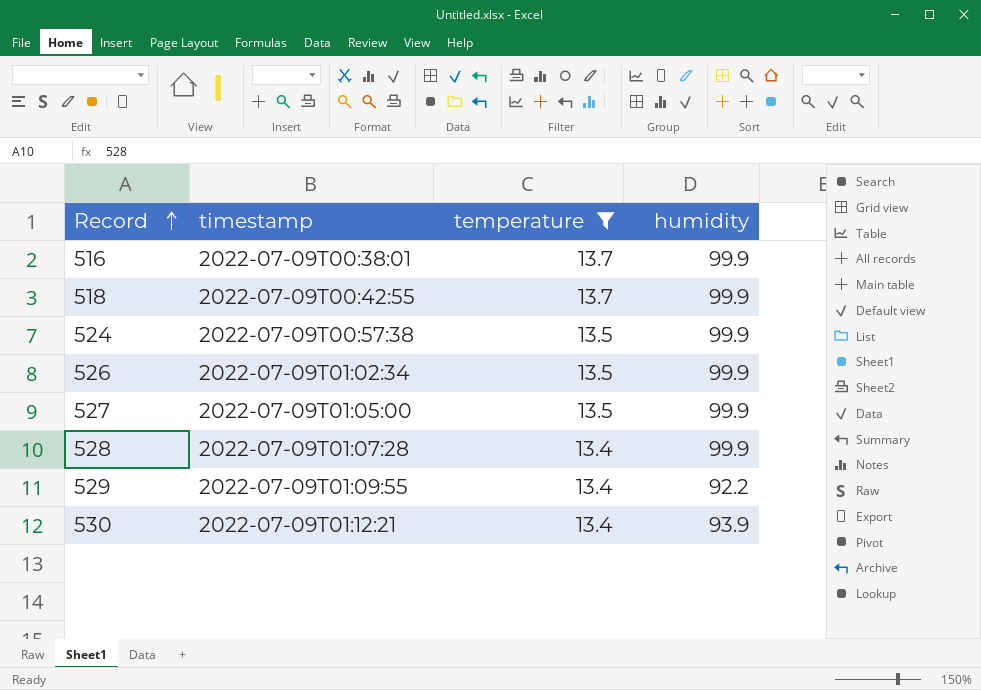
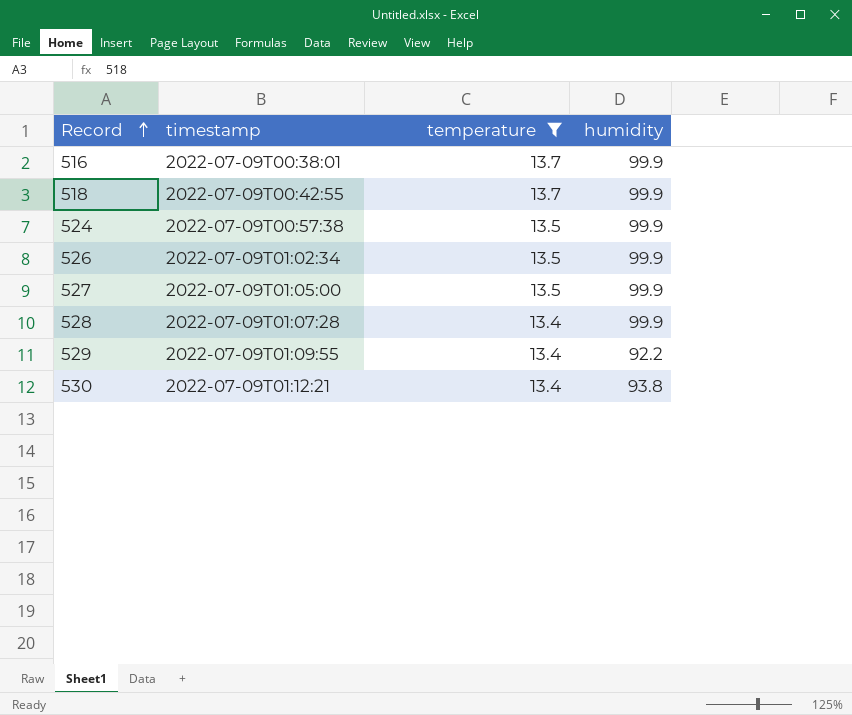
530 | humidity: 93.9 -> 93.8

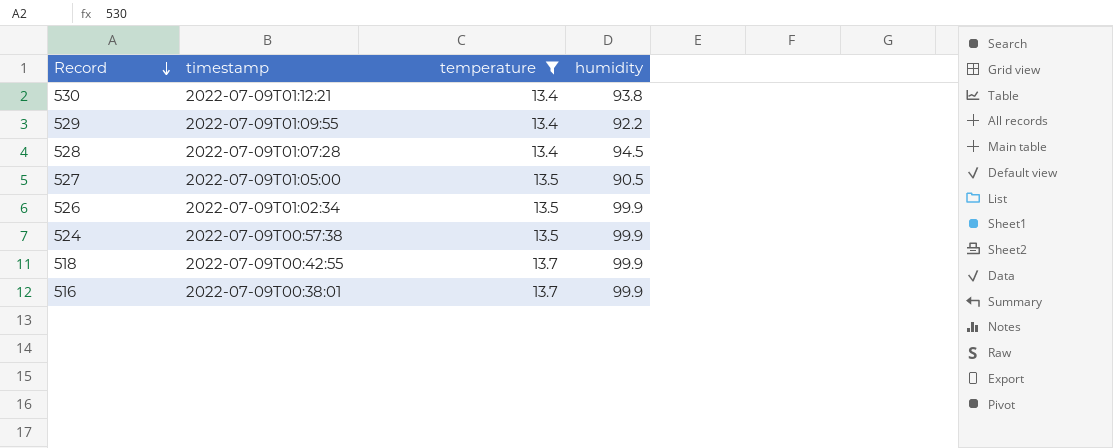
row order: Record ascending -> Record descending
528 | humidity: 99.9 -> 94.5
527 | humidity: 99.9 -> 90.5

